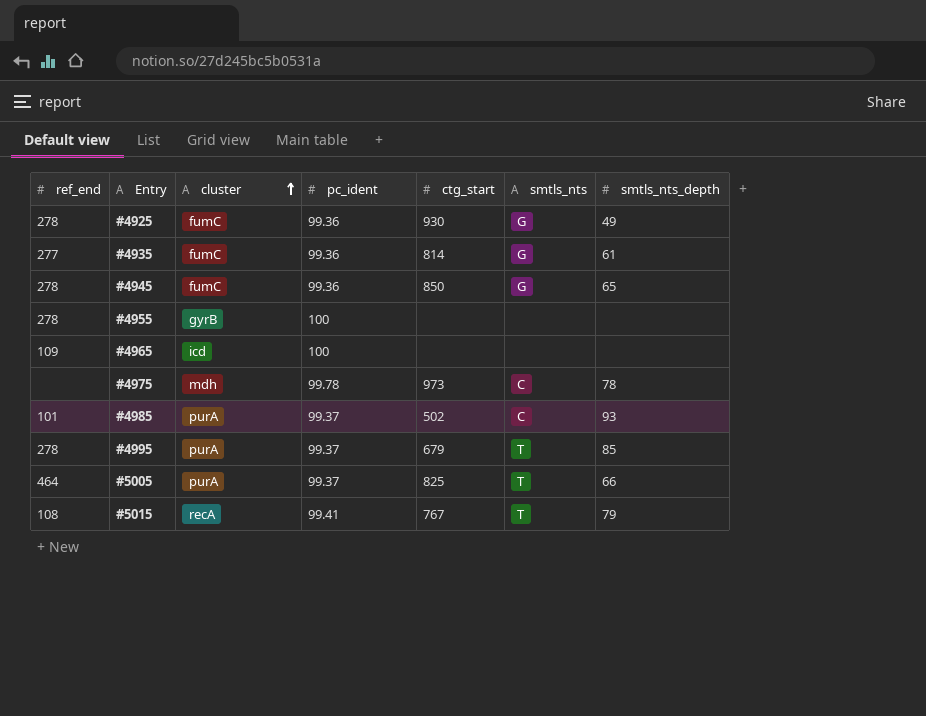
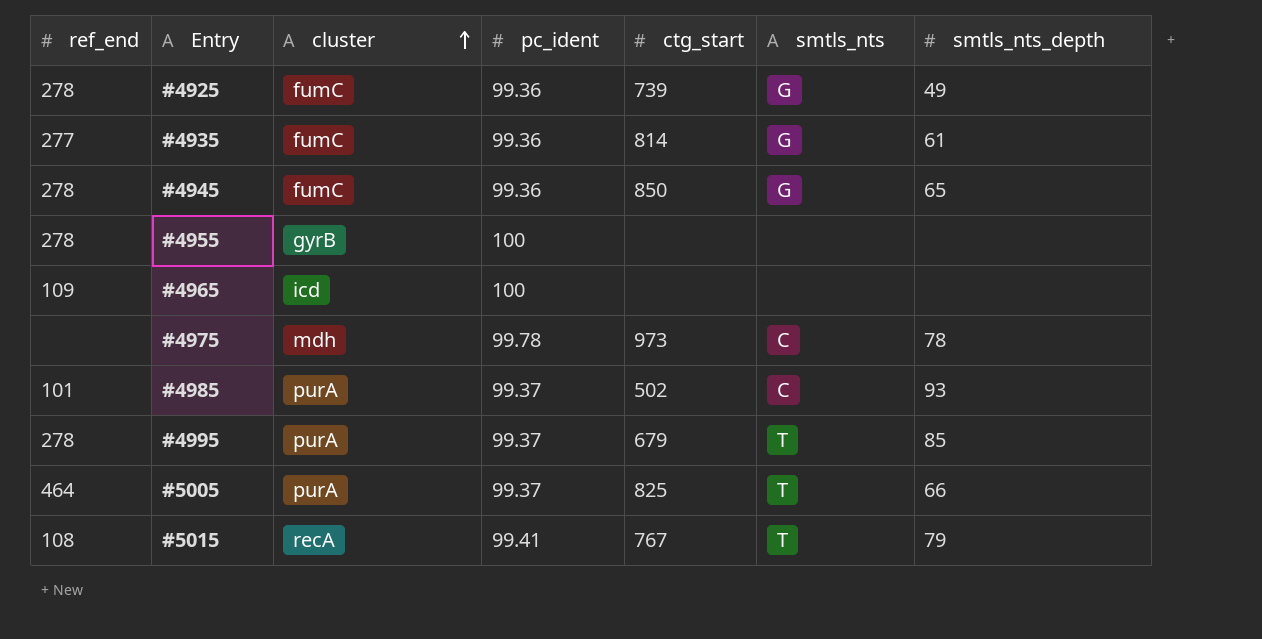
#4925 | ctg_start: 930 -> 739

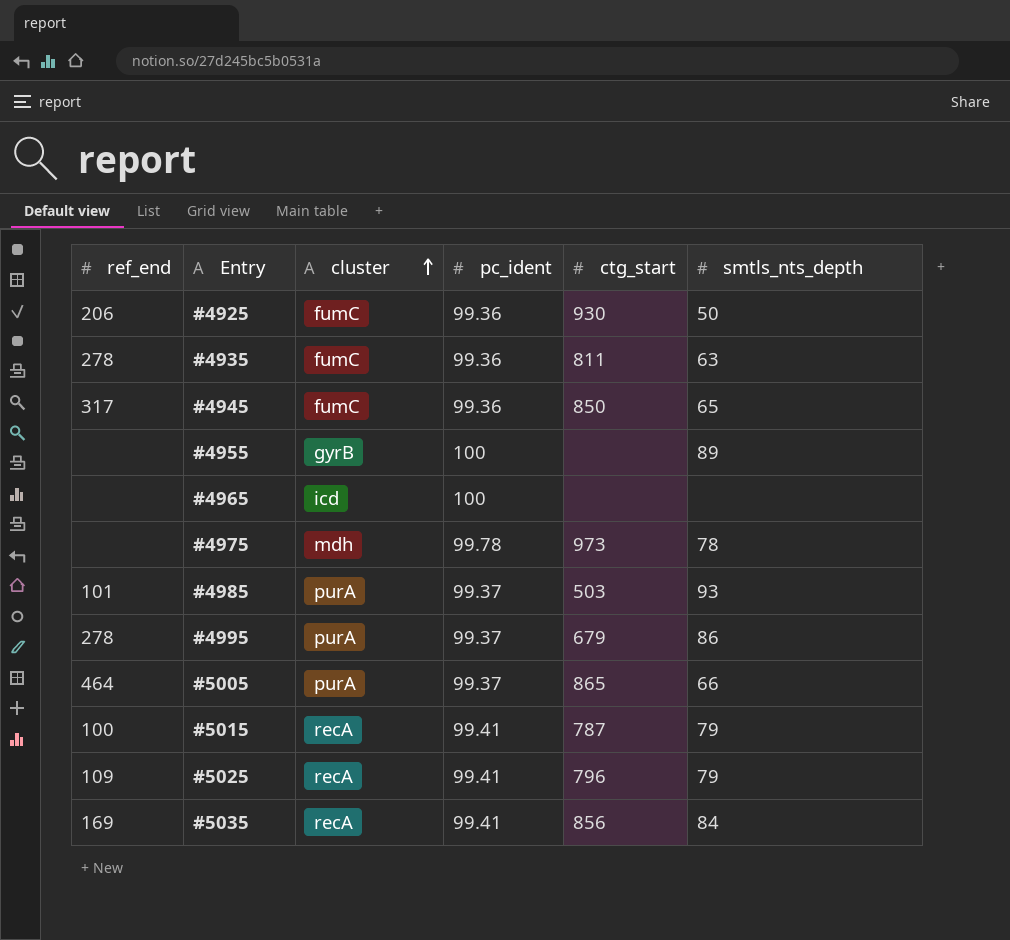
column smtls_nts | position: 6 -> none
#4925 | ref_end: 278 -> 206
#4925 | ctg_start: 739 -> 930
#4925 | smtls_nts_depth: 49 -> 50
#4935 | ref_end: 277 -> 278
#4935 | ctg_start: 814 -> 811
#4935 | smtls_nts_depth: 61 -> 63
#4945 | ref_end: 278 -> 317
#4955 | ref_end: 278 -> none
#4955 | smtls_nts_depth: none -> 89
#4965 | ref_end: 109 -> none
#4985 | ctg_start: 502 -> 503
#4995 | smtls_nts_depth: 85 -> 86
#5005 | ctg_start: 825 -> 865
#5015 | ref_end: 108 -> 100
#5015 | ctg_start: 767 -> 787
row #5025: none -> 109 | recA | 99.41 | 796 | 79
row #5035: none -> 169 | recA | 99.41 | 856 | 84

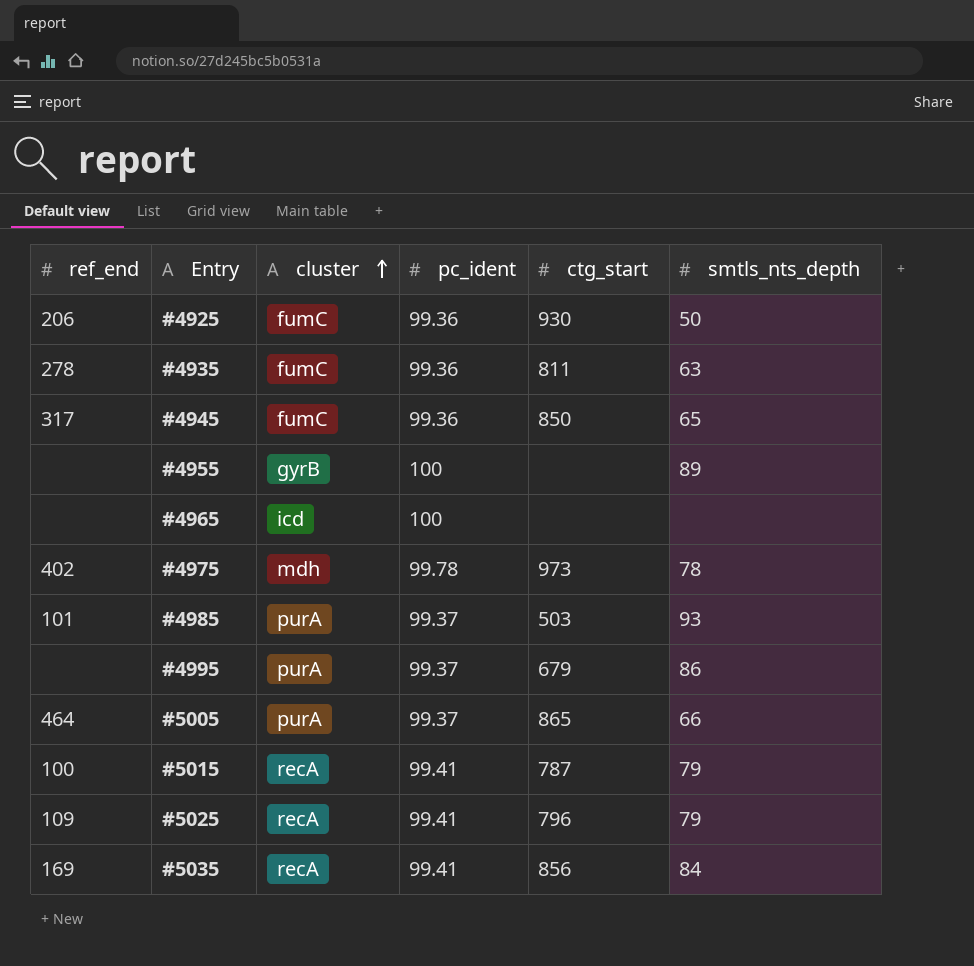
#4975 | ref_end: none -> 402
#4995 | ref_end: 278 -> none

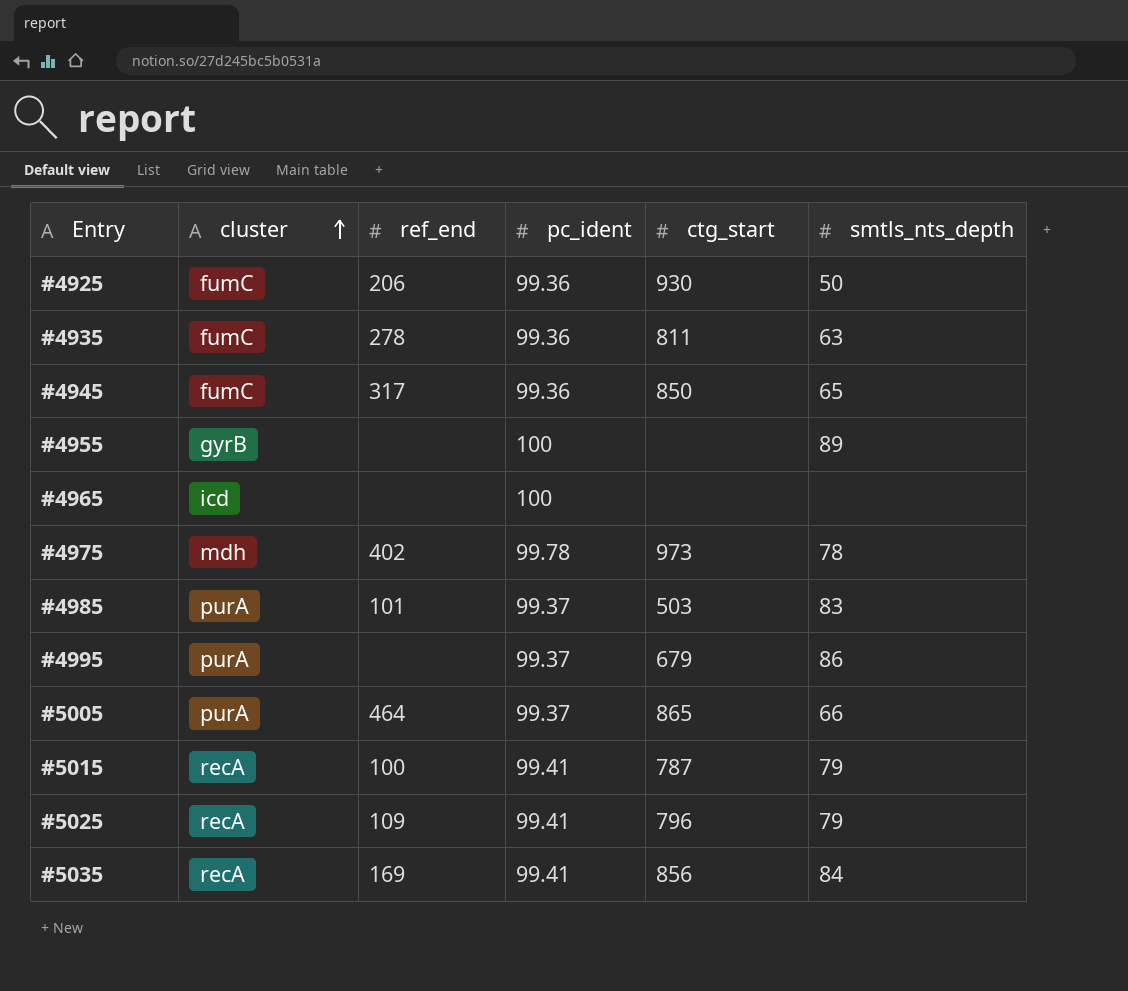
column ref_end | position: 1 -> 3
#4985 | smtls_nts_depth: 93 -> 83

